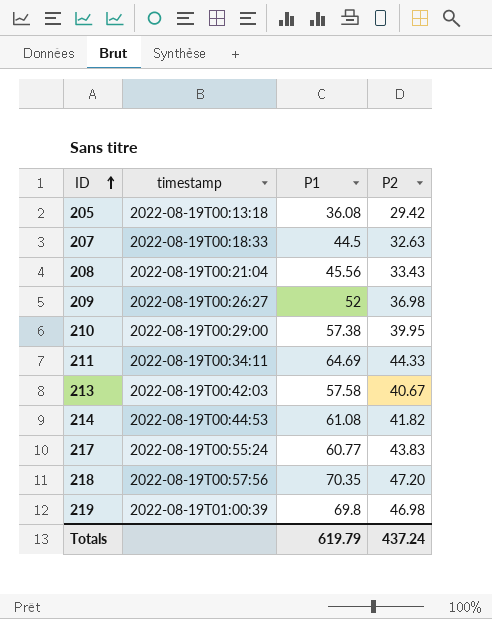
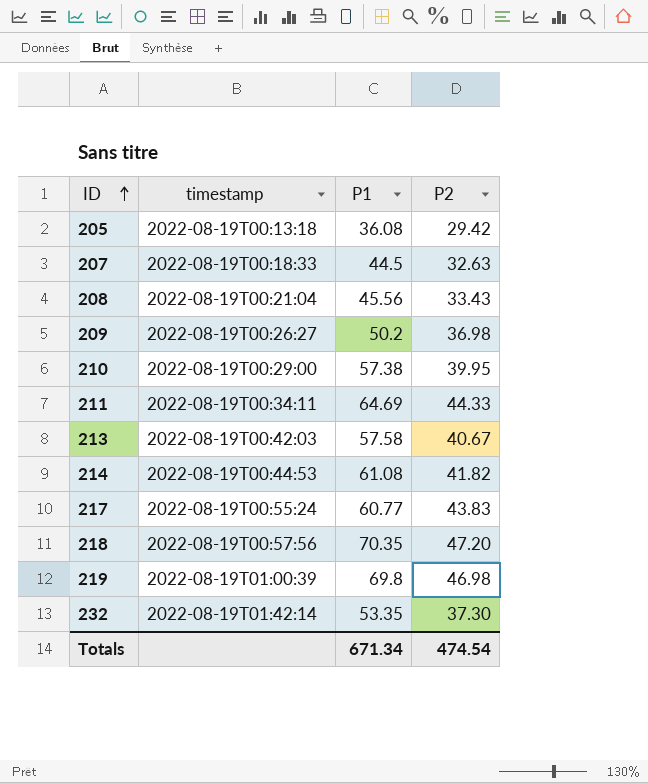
209 | P1: 52 -> 50.2
row 232: none -> 2022-08-19T01:42:14 | 53.35 | 37.30
Totals | P1: 619.79 -> 671.34
Totals | P2: 437.24 -> 474.54

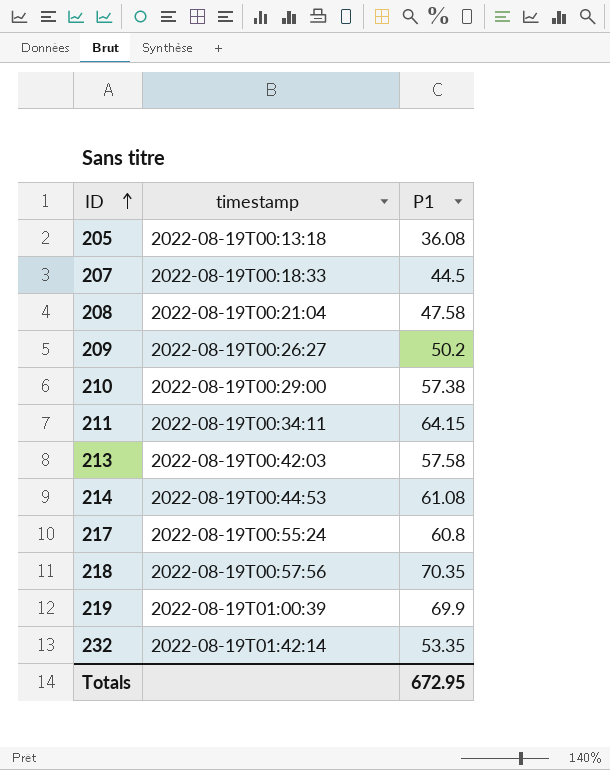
column P2 | position: 4 -> none
208 | P1: 45.56 -> 47.58
211 | P1: 64.69 -> 64.15
217 | P1: 60.77 -> 60.8
219 | P1: 69.8 -> 69.9
Totals | P1: 671.34 -> 672.95

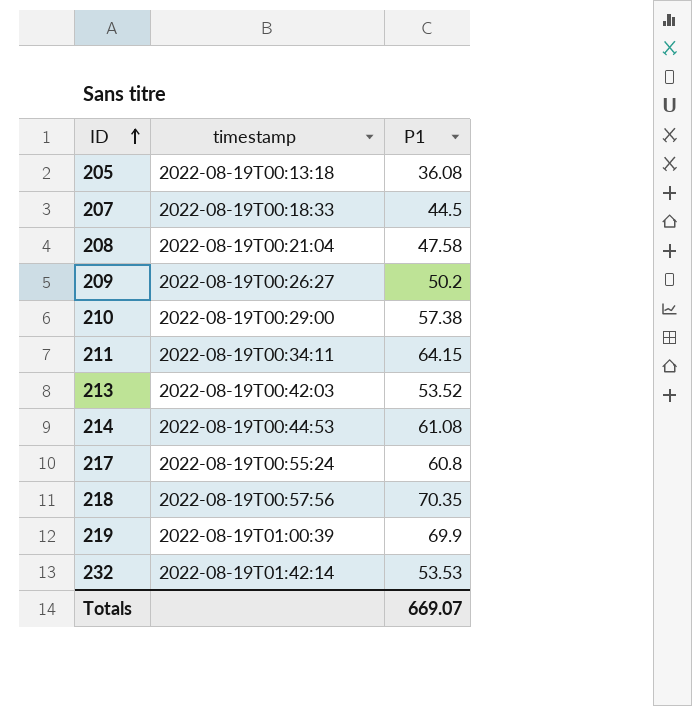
213 | P1: 57.58 -> 53.52
232 | P1: 53.35 -> 53.53
Totals | P1: 672.95 -> 669.07

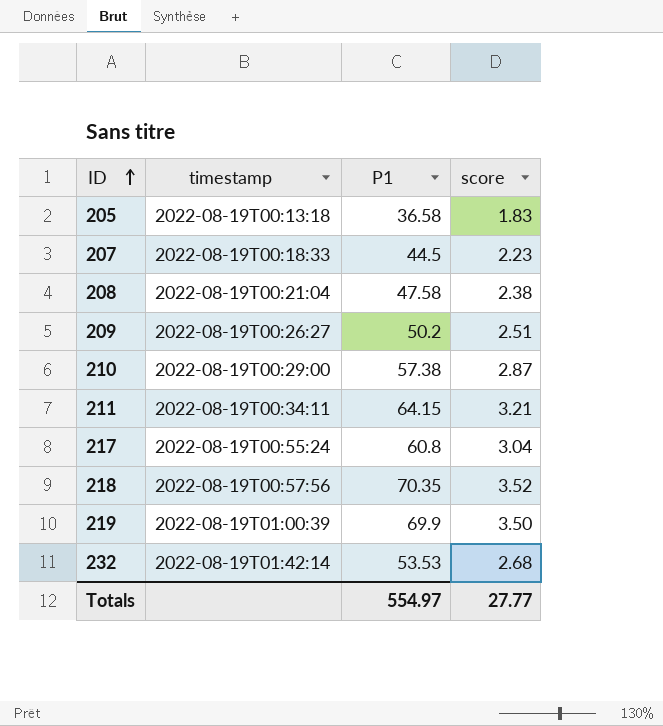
column score | formula: none -> [P1] * 0.05
row 213: 2022-08-19T00:42:03 | 53.52 -> none
row 214: 2022-08-19T00:44:53 | 61.08 -> none
205 | P1: 36.08 -> 36.58
Totals | P1: 669.07 -> 554.97

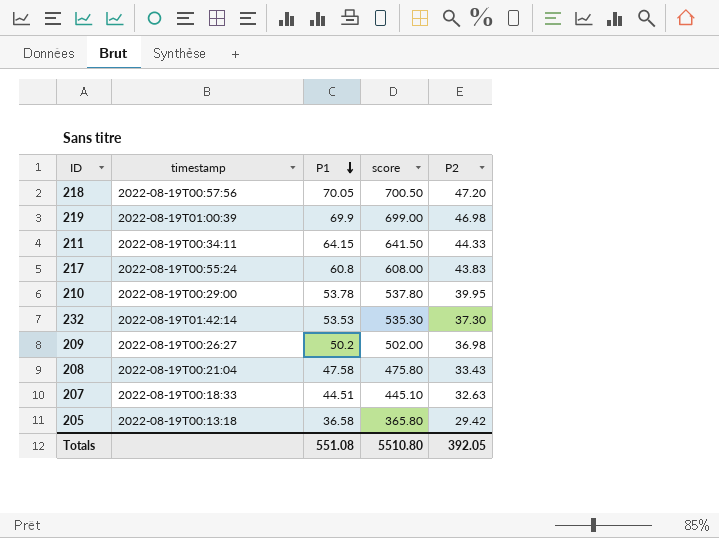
row order: ID ascending -> P1 descending
column score | formula: [P1] * 0.05 -> [P1] * 10
column P2 | position: none -> 5
218 | P1: 70.35 -> 70.05
210 | P1: 57.38 -> 53.78
207 | P1: 44.5 -> 44.51
Totals | P1: 554.97 -> 551.08
Totals | score: 27.77 -> 5510.80

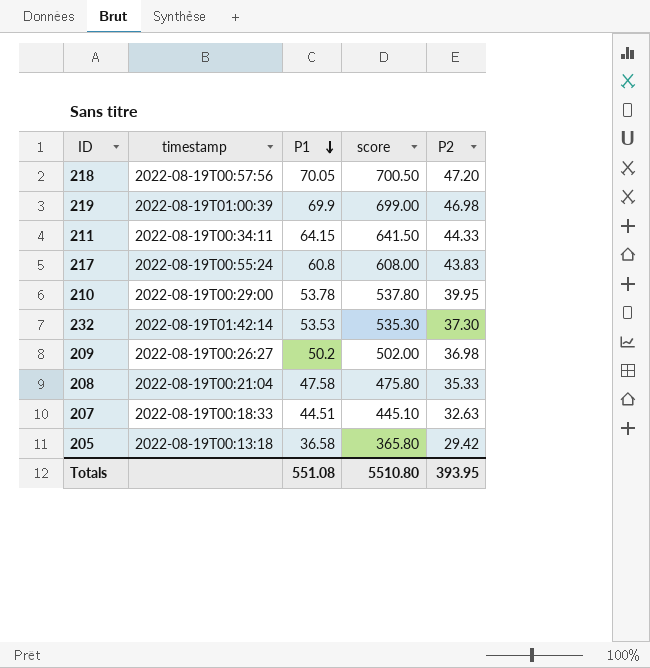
208 | P2: 33.43 -> 35.33
Totals | P2: 392.05 -> 393.95

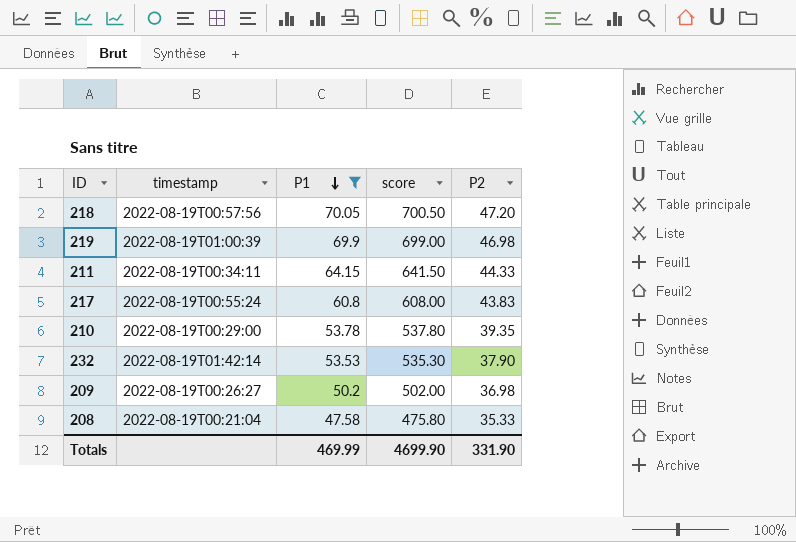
filter: none -> P1 >= 47.58
210 | P2: 39.95 -> 39.35
232 | P2: 37.30 -> 37.90
Totals | P1: 551.08 -> 469.99
Totals | score: 5510.80 -> 4699.90
Totals | P2: 393.95 -> 331.90

